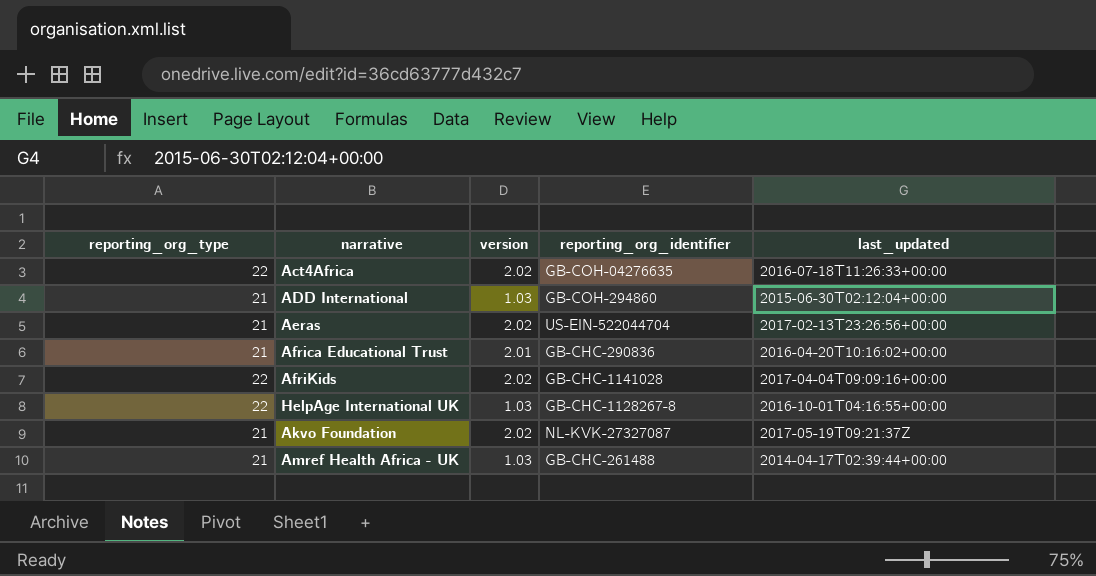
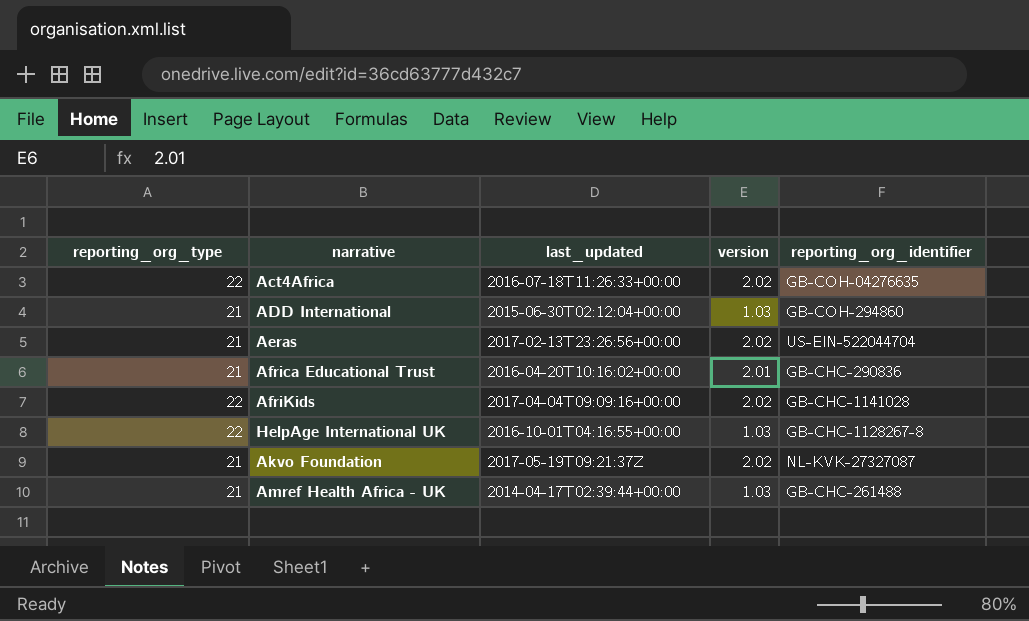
column last_updated | position: 5 -> 3

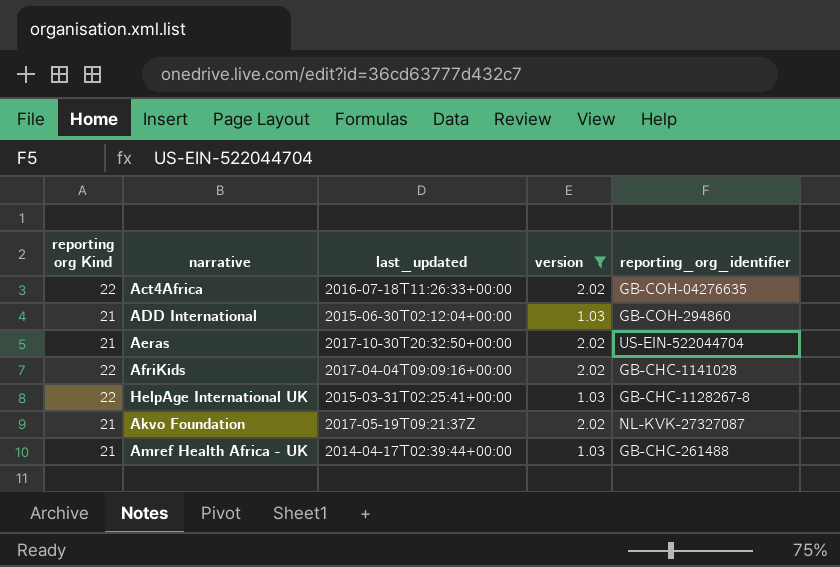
filter: none -> version != 2.01
column name: reporting_org_type -> reporting org Kind
Aeras | last_updated: 2017-02-13T23:26:56+00:00 -> 2017-10-30T20:32:50+00:00
HelpAge International UK | last_updated: 2016-10-01T04:16:55+00:00 -> 2015-03-31T02:25:41+00:00

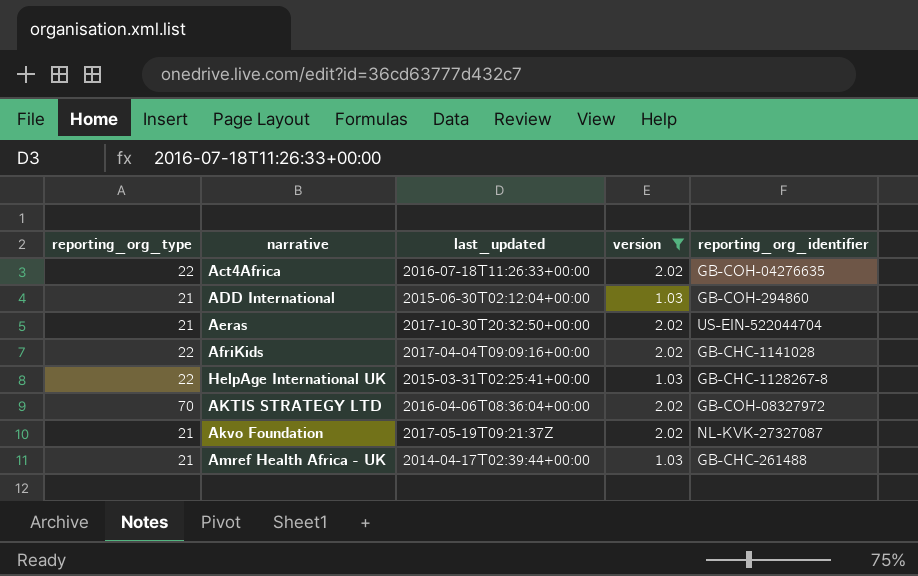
column name: reporting org Kind -> reporting_org_type
row AKTIS STRATEGY LTD: none -> 70 | 2016-04-06T08:36:04+00:00 | 2.02 | GB-COH-08327972

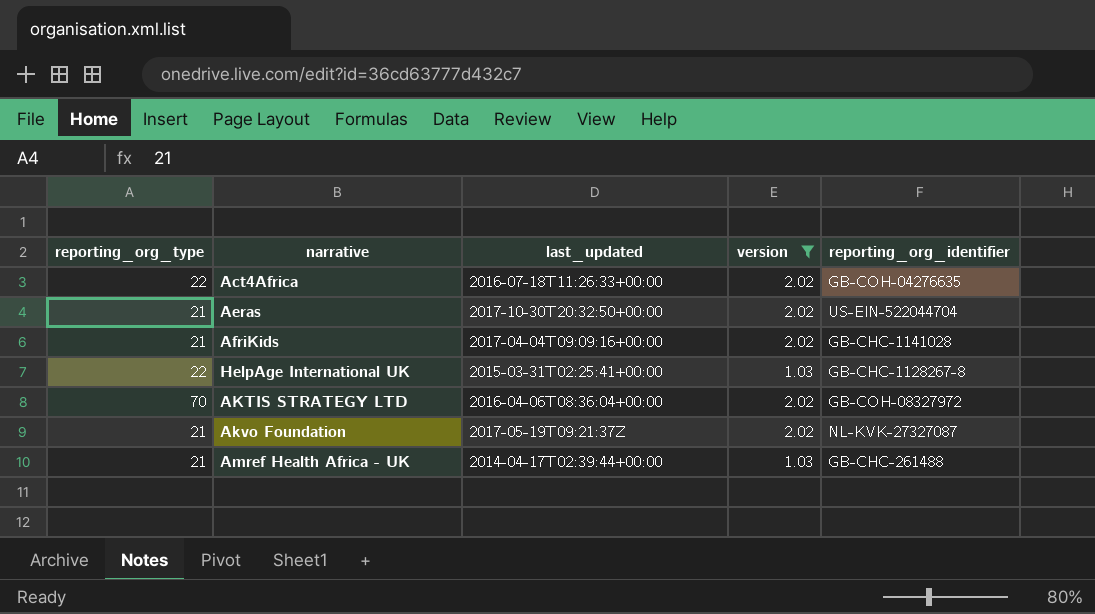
row ADD International: 21 | 2015-06-30T02:12:04+00:00 | 1.03 | GB-COH-294860 -> none
AfriKids | reporting_org_type: 22 -> 21

